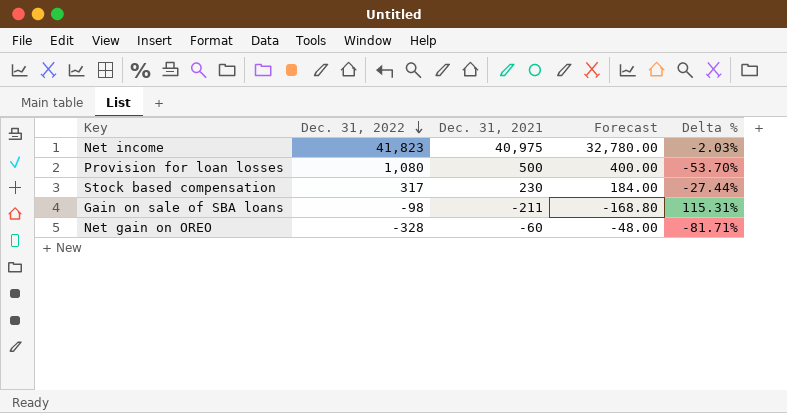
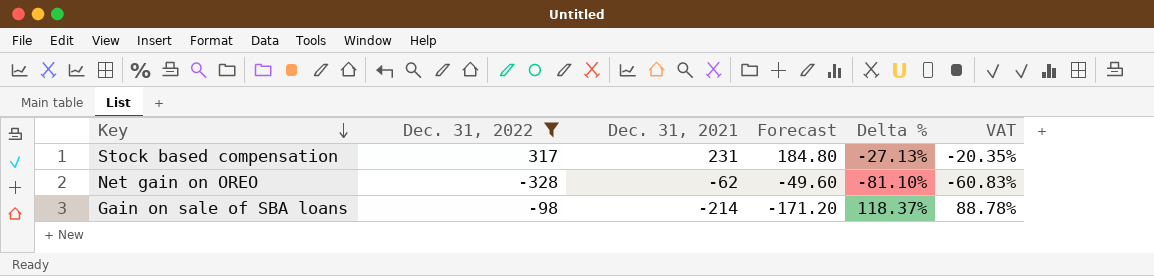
filter: none -> Dec. 31, 2022 <= 317
row order: Dec. 31, 2022 descending -> Key descending
column VAT | formula: none -> [Delta %] * 0.75
Stock based compensation | Dec. 31, 2021: 230 -> 231
Stock based compensation | Forecast: 184.00 -> 184.80
Stock based compensation | Delta %: -27.44% -> -27.13%
Net gain on OREO | Dec. 31, 2021: -60 -> -62
Net gain on OREO | Forecast: -48.00 -> -49.60
Net gain on OREO | Delta %: -81.71% -> -81.10%
Gain on sale of SBA loans | Dec. 31, 2021: -211 -> -214
Gain on sale of SBA loans | Forecast: -168.80 -> -171.20
Gain on sale of SBA loans | Delta %: 115.31% -> 118.37%

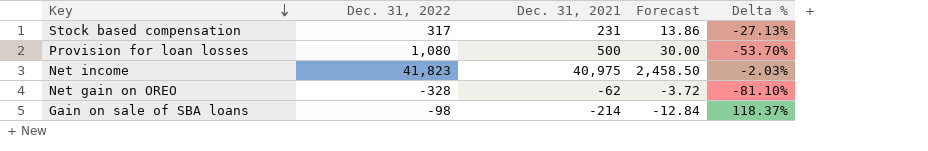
filter: Dec. 31, 2022 <= 317 -> none
column VAT | formula: [Delta %] * 0.75 -> none
column Forecast | formula: [Dec. 31, 2021] * 0.8 -> [Dec. 31, 2021] * 0.06

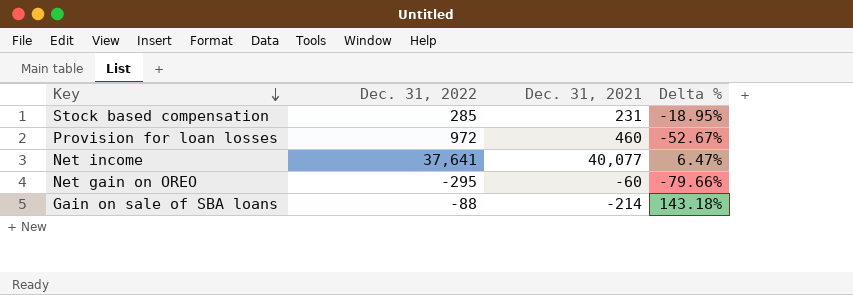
column Forecast | formula: [Dec. 31, 2021] * 0.06 -> none
Stock based compensation | Dec. 31, 2022: 317 -> 285
Stock based compensation | Delta %: -27.13% -> -18.95%
Provision for loan losses | Dec. 31, 2022: 1,080 -> 972
Provision for loan losses | Dec. 31, 2021: 500 -> 460
Provision for loan losses | Delta %: -53.70% -> -52.67%
Net income | Dec. 31, 2022: 41,823 -> 37,641
Net income | Dec. 31, 2021: 40,975 -> 40,077
Net income | Delta %: -2.03% -> 6.47%
Net gain on OREO | Dec. 31, 2022: -328 -> -295
Net gain on OREO | Dec. 31, 2021: -62 -> -60
Net gain on OREO | Delta %: -81.10% -> -79.66%
Gain on sale of SBA loans | Dec. 31, 2022: -98 -> -88
Gain on sale of SBA loans | Delta %: 118.37% -> 143.18%

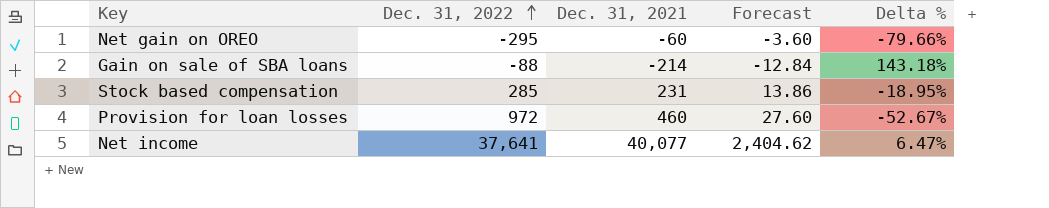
row order: Key descending -> Dec. 31, 2022 ascending
column Forecast | formula: none -> [Dec. 31, 2021] * 0.06

